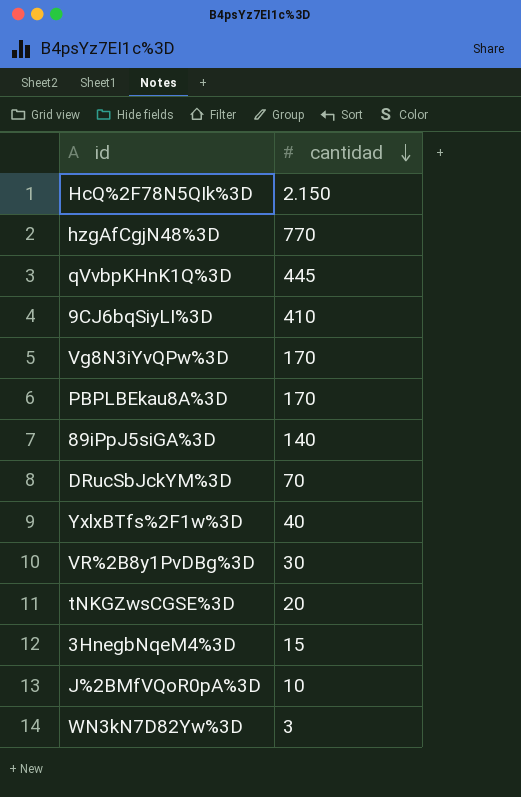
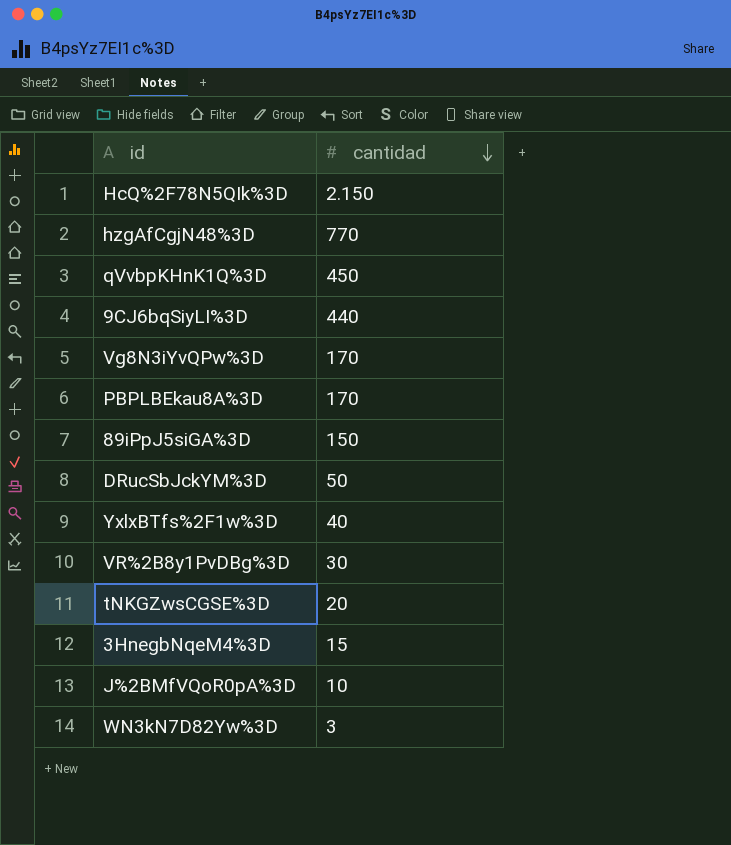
qVvbpKHnK1Q%3D | cantidad: 445 -> 450
9CJ6bqSiyLI%3D | cantidad: 410 -> 440
89iPpJ5siGA%3D | cantidad: 140 -> 150
DRucSbJckYM%3D | cantidad: 70 -> 50

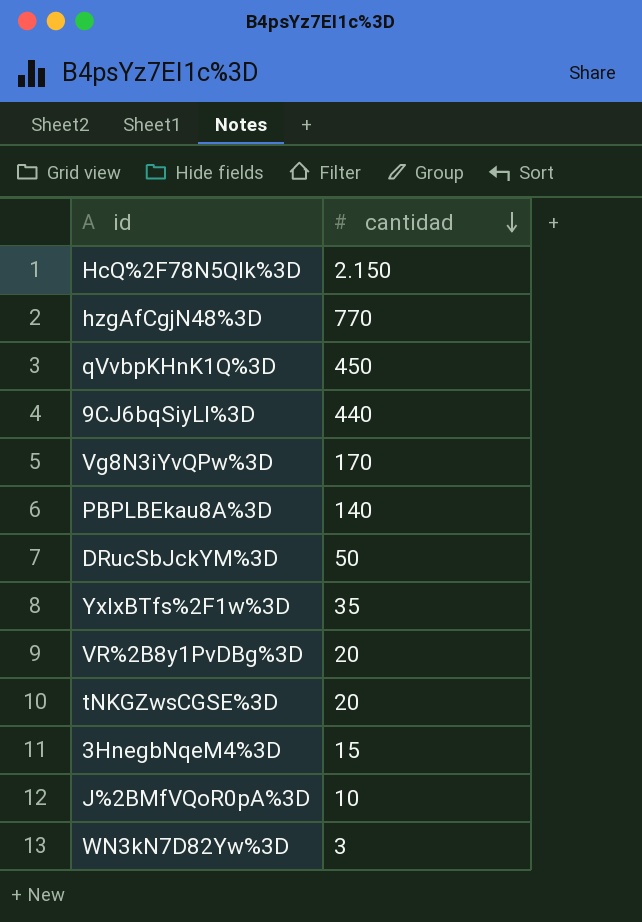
row 89iPpJ5siGA%3D: 150 -> none
PBPLBEkau8A%3D | cantidad: 170 -> 140
YxlxBTfs%2F1w%3D | cantidad: 40 -> 35
VR%2B8y1PvDBg%3D | cantidad: 30 -> 20

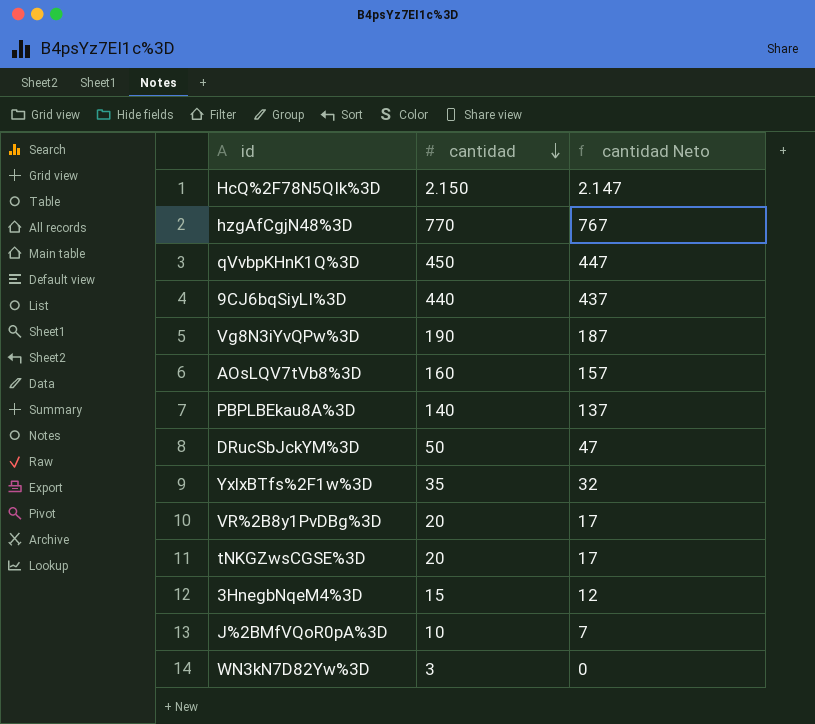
column cantidad Neto | formula: none -> [cantidad] - 3
Vg8N3iYvQPw%3D | cantidad: 170 -> 190
row AOsLQV7tVb8%3D: none -> 160 | 157

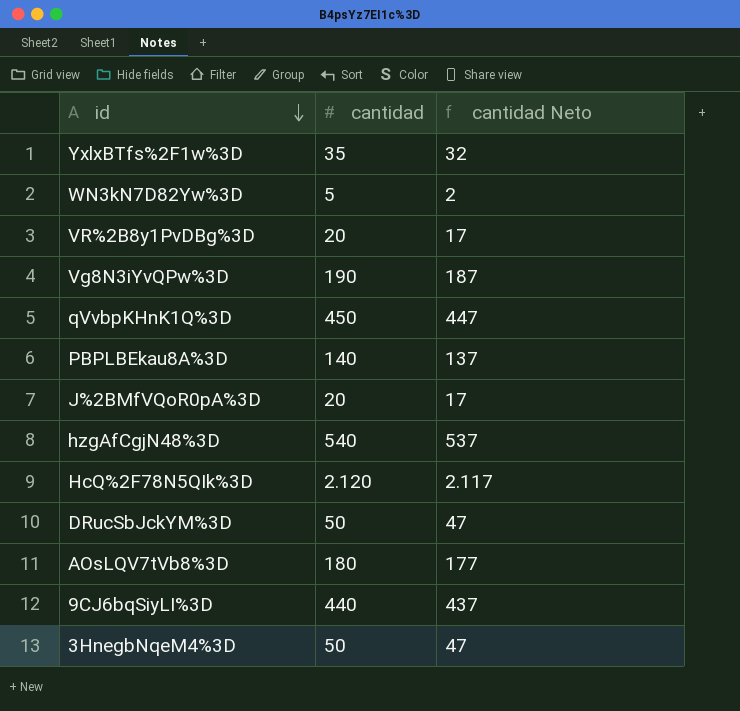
row order: cantidad descending -> id descending
row tNKGZwsCGSE%3D: 20 | 17 -> none
WN3kN7D82Yw%3D | cantidad: 3 -> 5
WN3kN7D82Yw%3D | cantidad Neto: 0 -> 2
J%2BMfVQoR0pA%3D | cantidad: 10 -> 20
J%2BMfVQoR0pA%3D | cantidad Neto: 7 -> 17
hzgAfCgjN48%3D | cantidad: 770 -> 540
hzgAfCgjN48%3D | cantidad Neto: 767 -> 537
HcQ%2F78N5QIk%3D | cantidad: 2.150 -> 2.120
HcQ%2F78N5QIk%3D | cantidad Neto: 2.147 -> 2.117
AOsLQV7tVb8%3D | cantidad: 160 -> 180
AOsLQV7tVb8%3D | cantidad Neto: 157 -> 177
3HnegbNqeM4%3D | cantidad: 15 -> 50
3HnegbNqeM4%3D | cantidad Neto: 12 -> 47

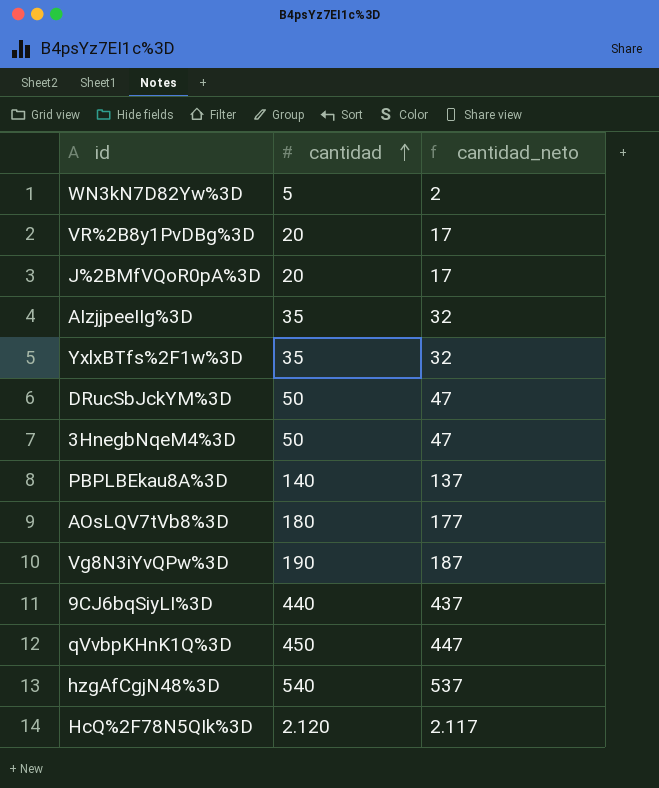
row order: id descending -> cantidad ascending
column name: cantidad Neto -> cantidad_neto
row AIzjjpeeIIg%3D: none -> 35 | 32

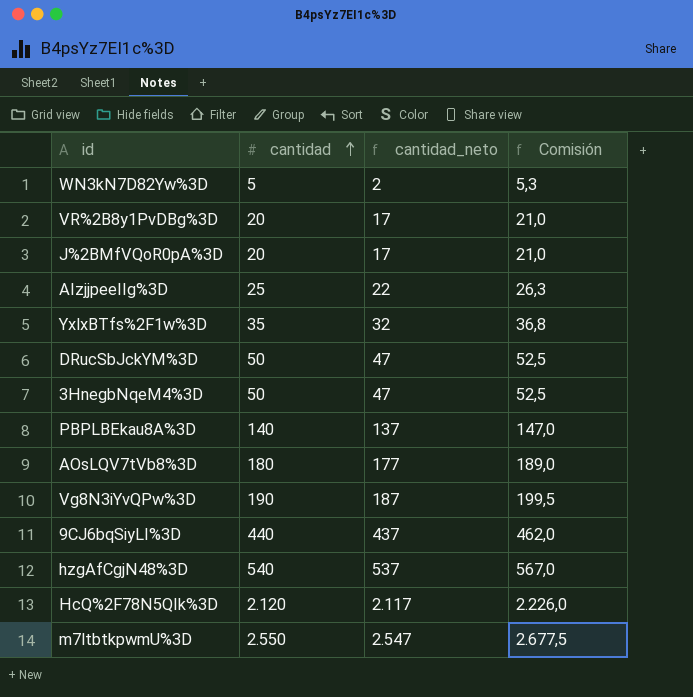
column Comisión | formula: none -> [cantidad] * 1,05
row qVvbpKHnK1Q%3D: 450 | 447 -> none
AIzjjpeeIIg%3D | cantidad: 35 -> 25
AIzjjpeeIIg%3D | cantidad_neto: 32 -> 22
row m7ltbtkpwmU%3D: none -> 2.550 | 2.547 | 2.677,5

